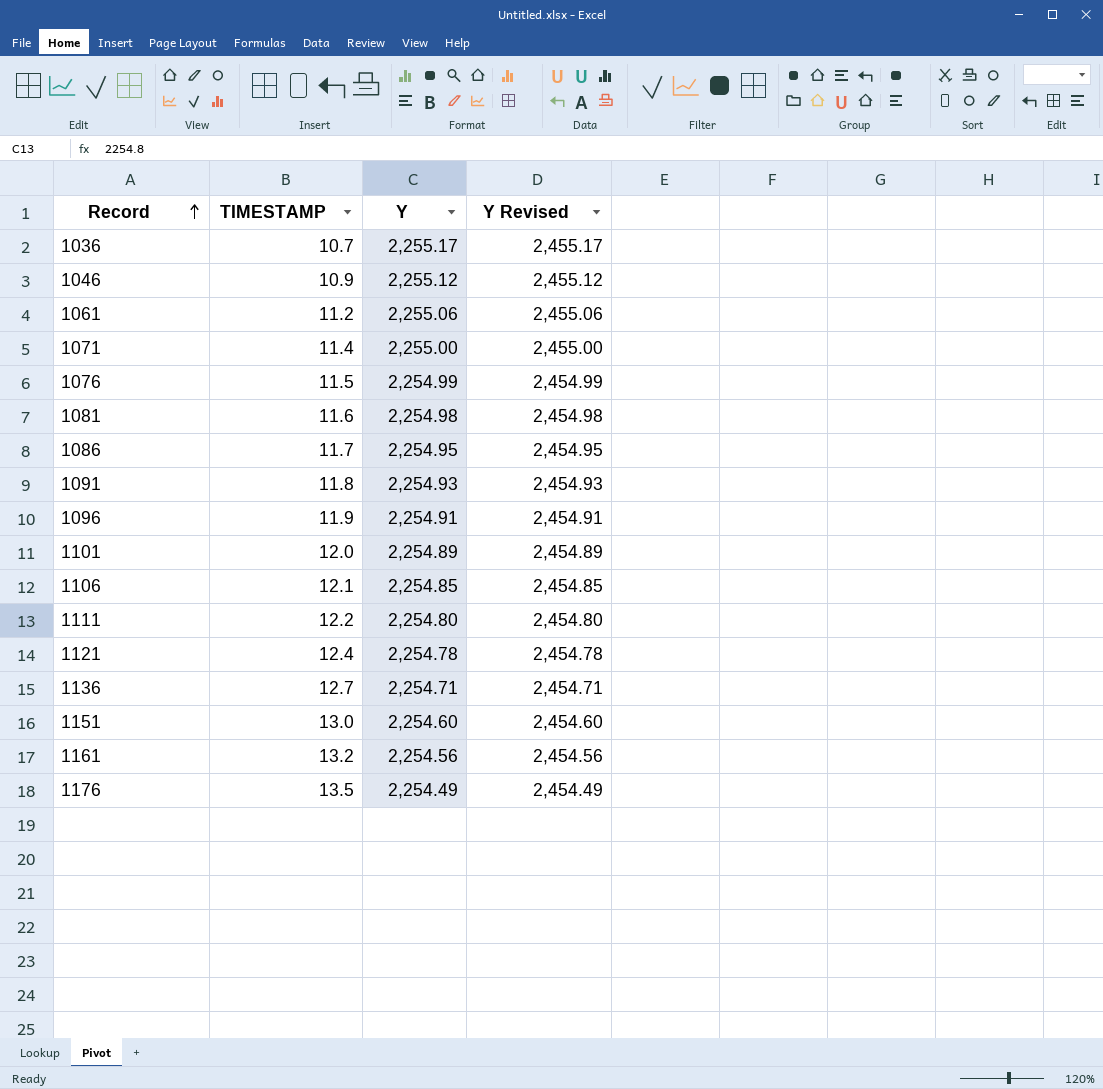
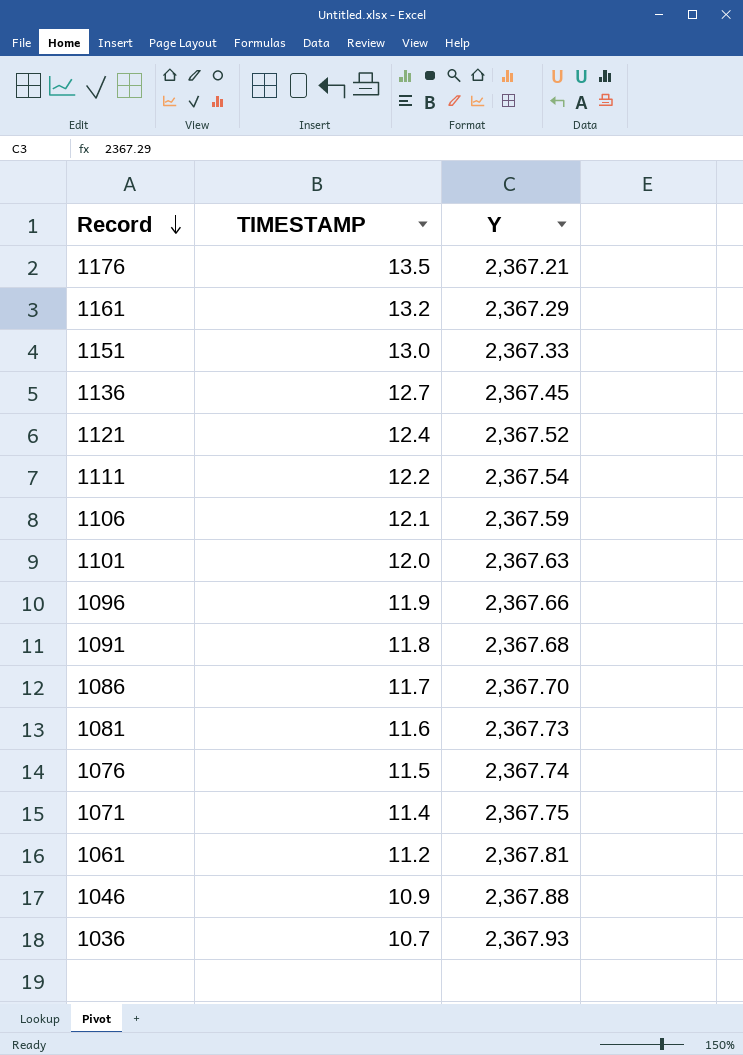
row order: Record ascending -> Record descending
column Y Revised | formula: [Y] + 200 -> none
1176 | Y: 2,254.49 -> 2,367.21
1161 | Y: 2,254.56 -> 2,367.29
1151 | Y: 2,254.60 -> 2,367.33
1136 | Y: 2,254.71 -> 2,367.45
1121 | Y: 2,254.78 -> 2,367.52
1111 | Y: 2,254.80 -> 2,367.54
1106 | Y: 2,254.85 -> 2,367.59
1101 | Y: 2,254.89 -> 2,367.63
1096 | Y: 2,254.91 -> 2,367.66
1091 | Y: 2,254.93 -> 2,367.68
1086 | Y: 2,254.95 -> 2,367.70
1081 | Y: 2,254.98 -> 2,367.73
1076 | Y: 2,254.99 -> 2,367.74
1071 | Y: 2,255.00 -> 2,367.75
1061 | Y: 2,255.06 -> 2,367.81
1046 | Y: 2,255.12 -> 2,367.88
1036 | Y: 2,255.17 -> 2,367.93

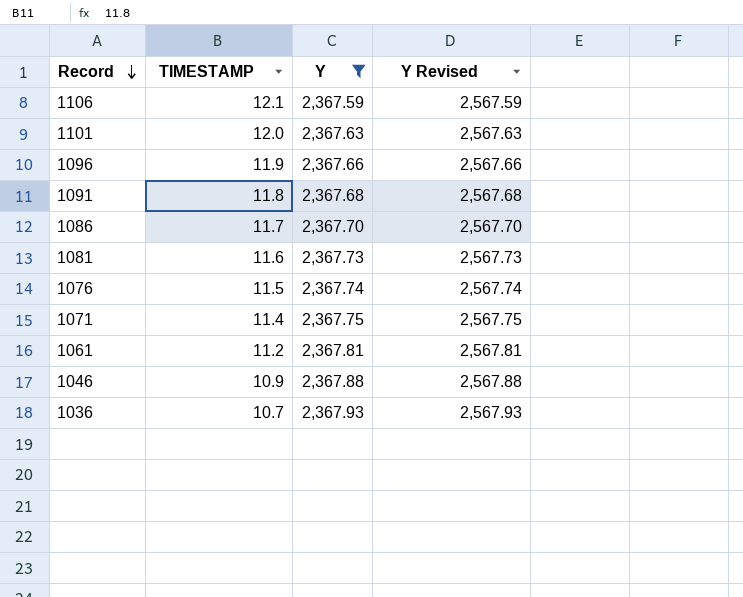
filter: none -> Y >= 2,367.59
column Y Revised | formula: none -> [Y] + 200

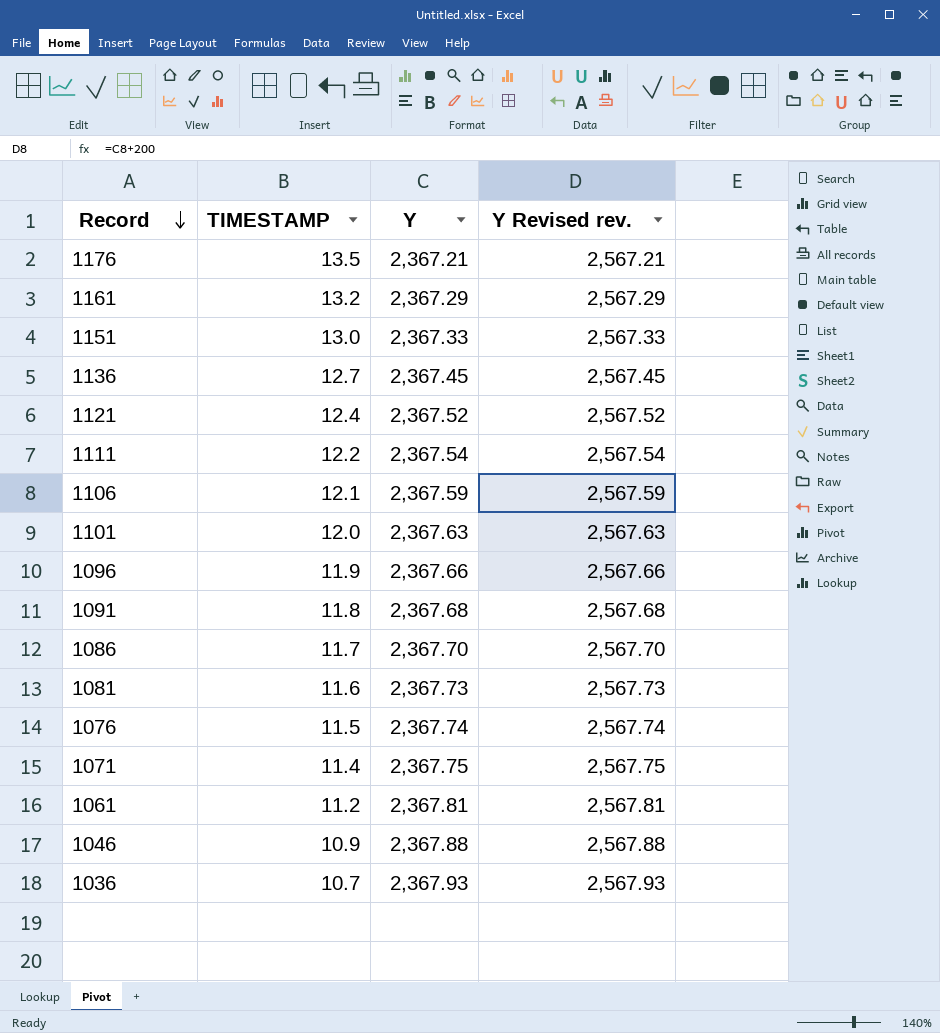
filter: Y >= 2,367.59 -> none
column name: Y Revised -> Y Revised rev.

